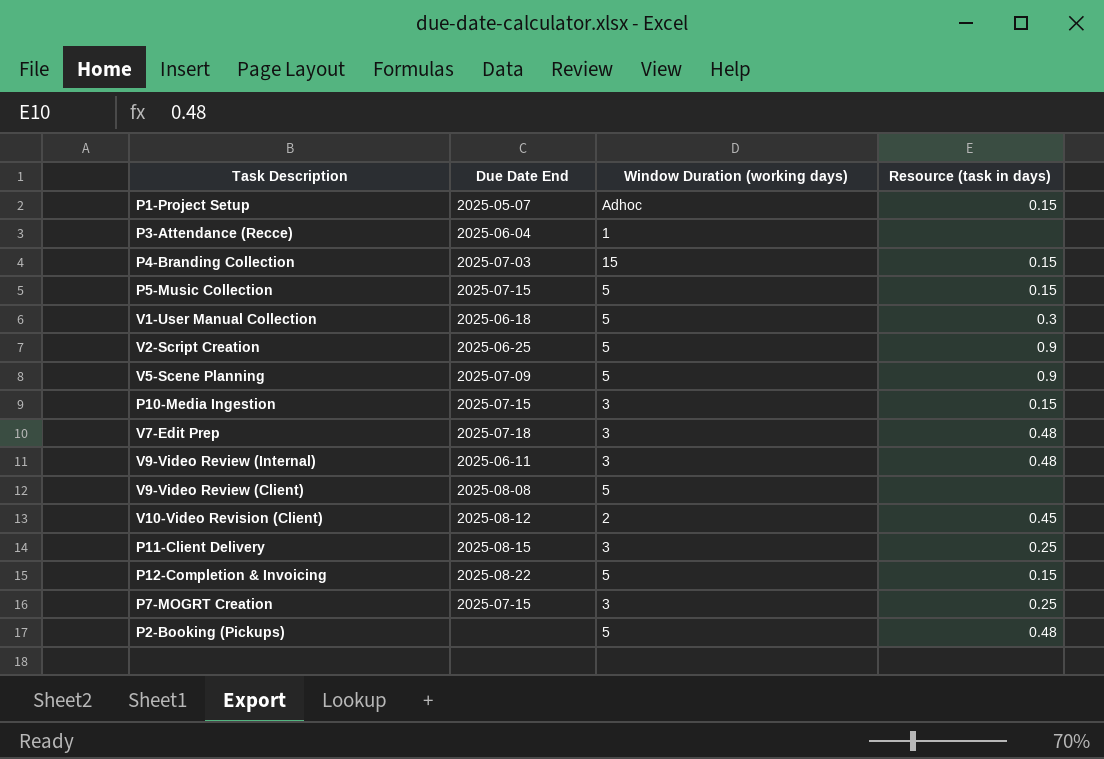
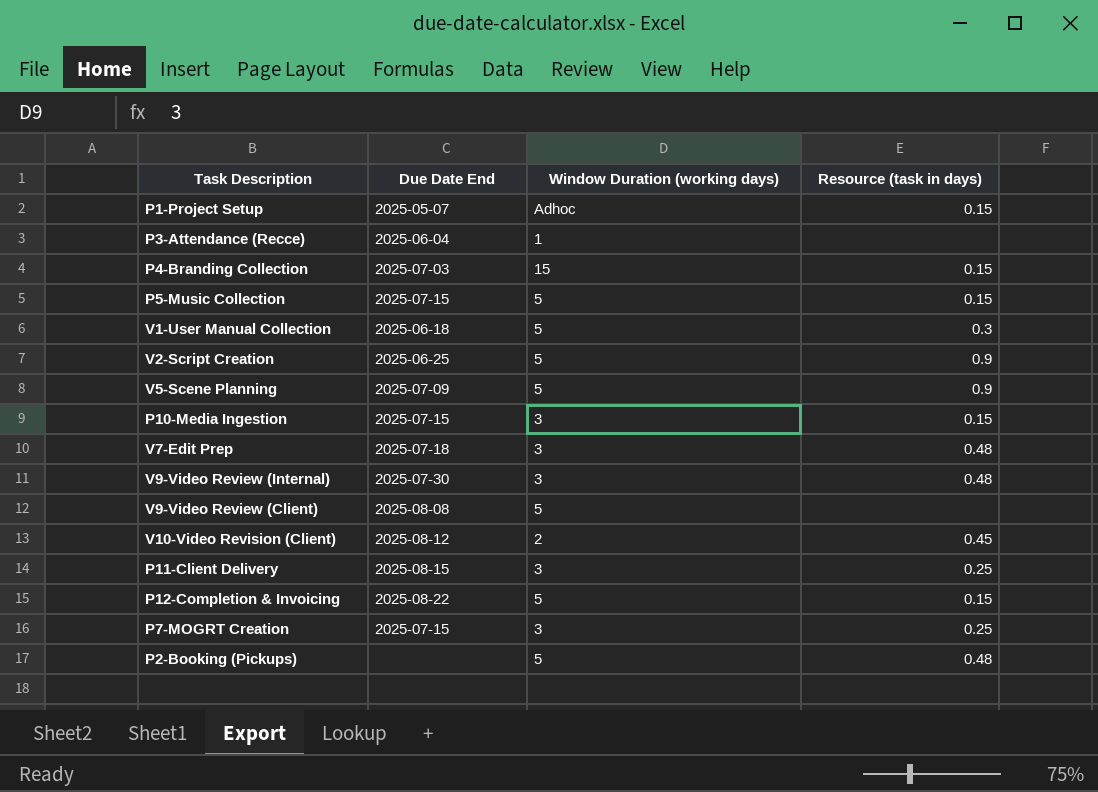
V9-Video Review (Internal) | Due Date End: 2025-06-11 -> 2025-07-30

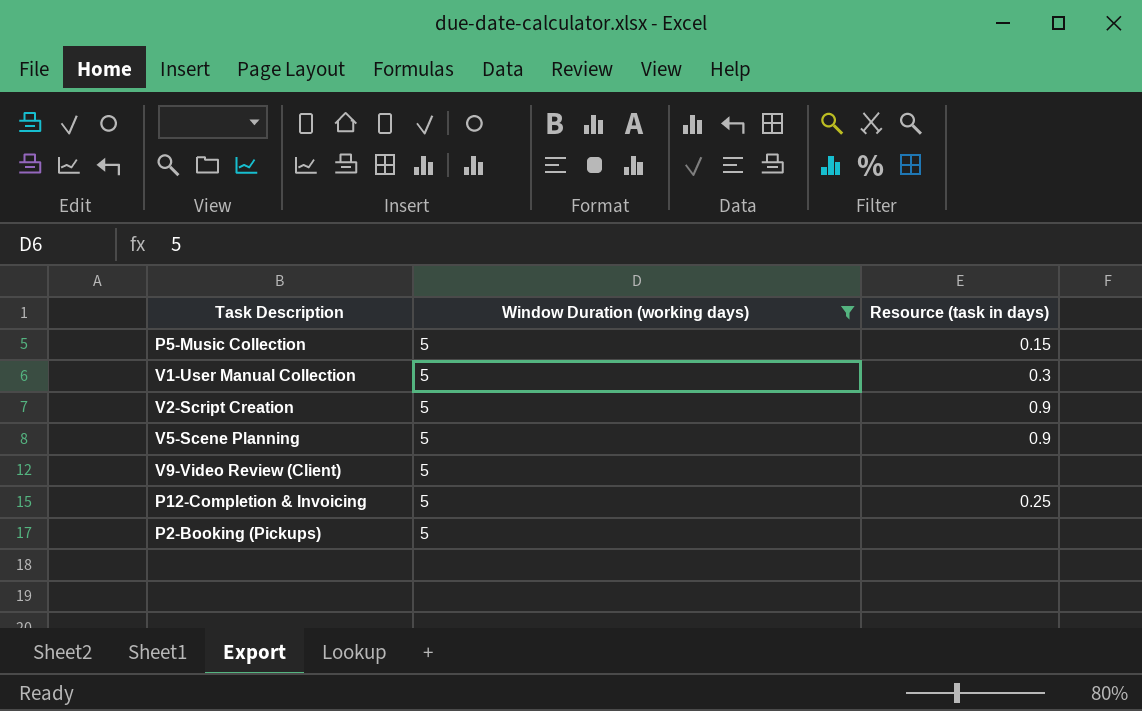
filter: none -> Window Duration (working days) = 5
column Due Date End | position: 2 -> none
P12-Completion & Invoicing | Resource (task in days): 0.15 -> 0.25
P2-Booking (Pickups) | Resource (task in days): 0.48 -> none

